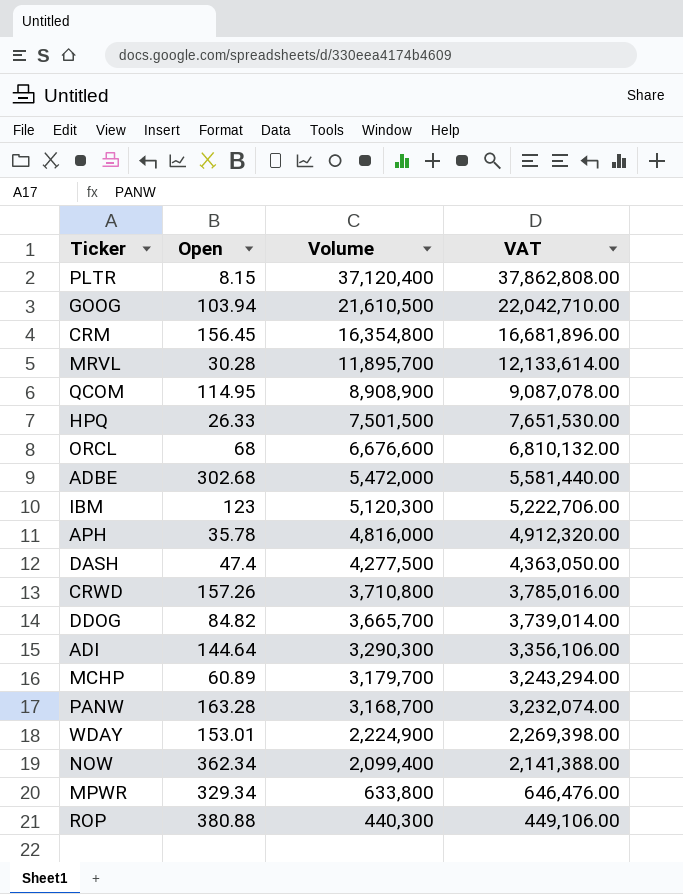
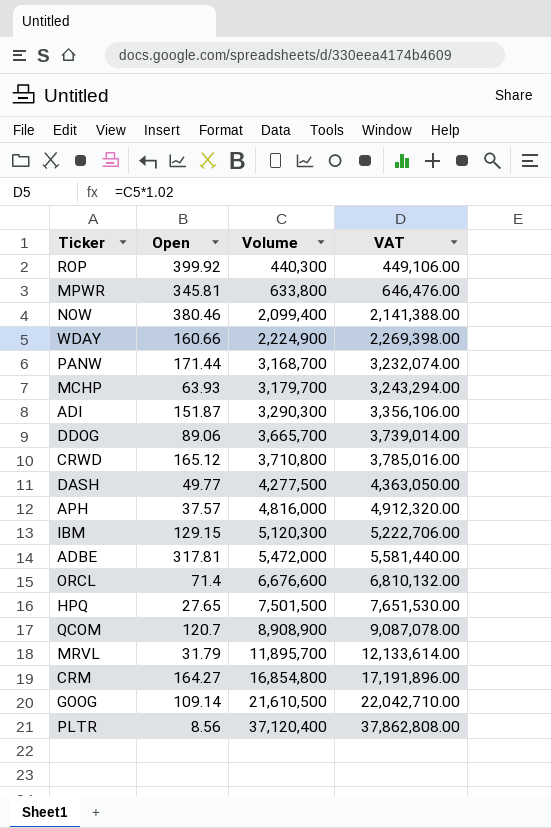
row order: Volume descending -> Volume ascending
ROP | Open: 380.88 -> 399.92
MPWR | Open: 329.34 -> 345.81
NOW | Open: 362.34 -> 380.46
WDAY | Open: 153.01 -> 160.66
PANW | Open: 163.28 -> 171.44
MCHP | Open: 60.89 -> 63.93
ADI | Open: 144.64 -> 151.87
DDOG | Open: 84.82 -> 89.06
CRWD | Open: 157.26 -> 165.12
DASH | Open: 47.4 -> 49.77
APH | Open: 35.78 -> 37.57
IBM | Open: 123 -> 129.15
ADBE | Open: 302.68 -> 317.81
ORCL | Open: 68 -> 71.4
HPQ | Open: 26.33 -> 27.65
QCOM | Open: 114.95 -> 120.7
MRVL | Open: 30.28 -> 31.79
CRM | Open: 156.45 -> 164.27
CRM | Volume: 16,354,800 -> 16,854,800
CRM | VAT: 16,681,896.00 -> 17,191,896.00
GOOG | Open: 103.94 -> 109.14
PLTR | Open: 8.15 -> 8.56

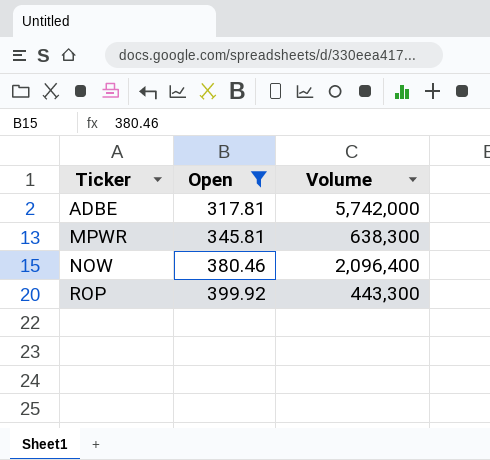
filter: none -> Open >= 317.81
row order: Volume ascending -> Ticker ascending
column VAT | formula: [Volume] * 1.02 -> none
ADBE | Volume: 5,472,000 -> 5,742,000
MPWR | Volume: 633,800 -> 638,300
NOW | Volume: 2,099,400 -> 2,096,400
ROP | Volume: 440,300 -> 443,300

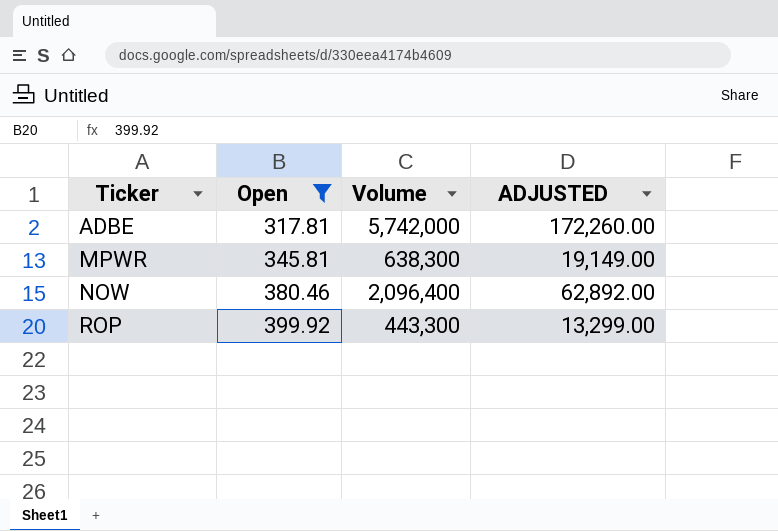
column ADJUSTED | formula: none -> [Volume] * 0.03

